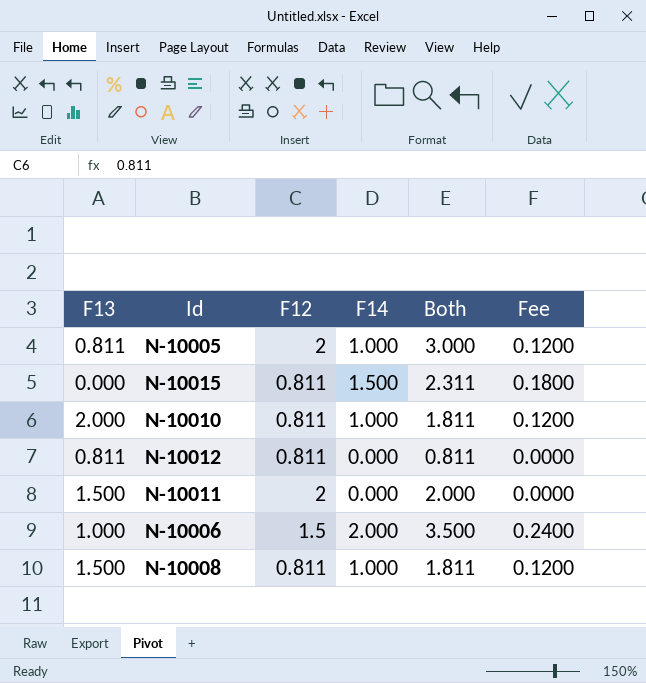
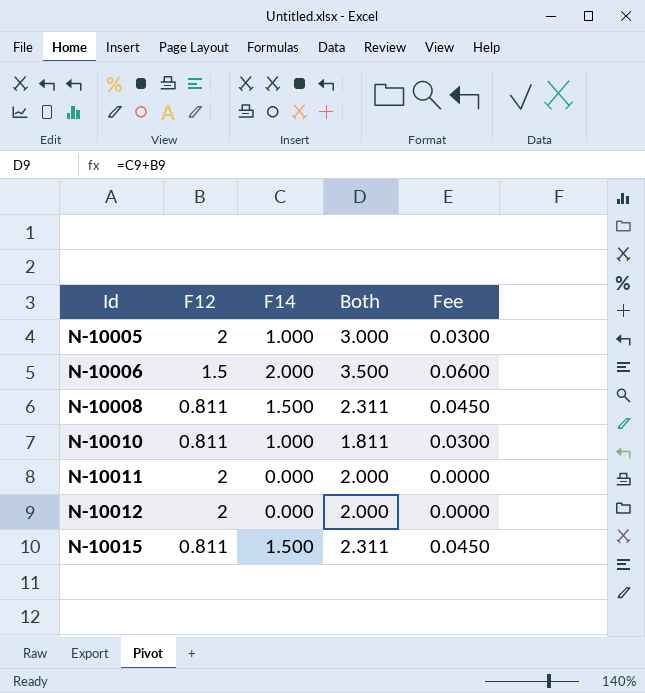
row order: none -> Id ascending
column F13 | position: 1 -> none
column Fee | formula: [F14] * 0.12 -> [F14] * 0.03
N-10008 | F14: 1.000 -> 1.500
N-10008 | Both: 1.811 -> 2.311
N-10012 | F12: 0.811 -> 2
N-10012 | Both: 0.811 -> 2.000

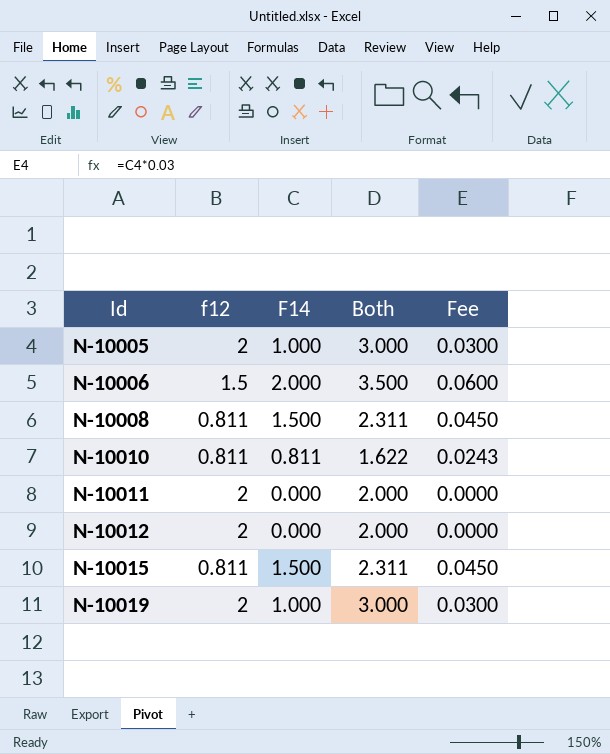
column name: F12 -> f12
N-10010 | F14: 1.000 -> 0.811
N-10010 | Both: 1.811 -> 1.622
N-10010 | Fee: 0.0300 -> 0.0243
row N-10019: none -> 2 | 1.000 | 3.000 | 0.0300

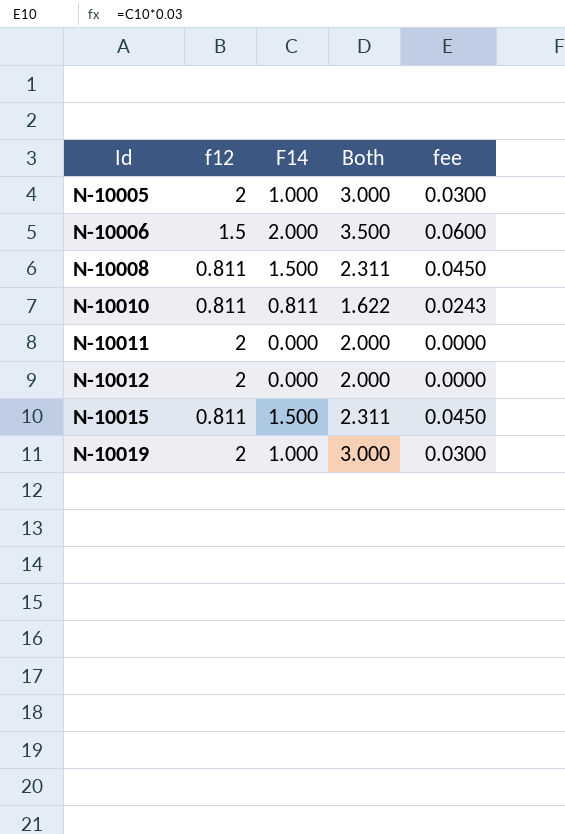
column name: Fee -> fee

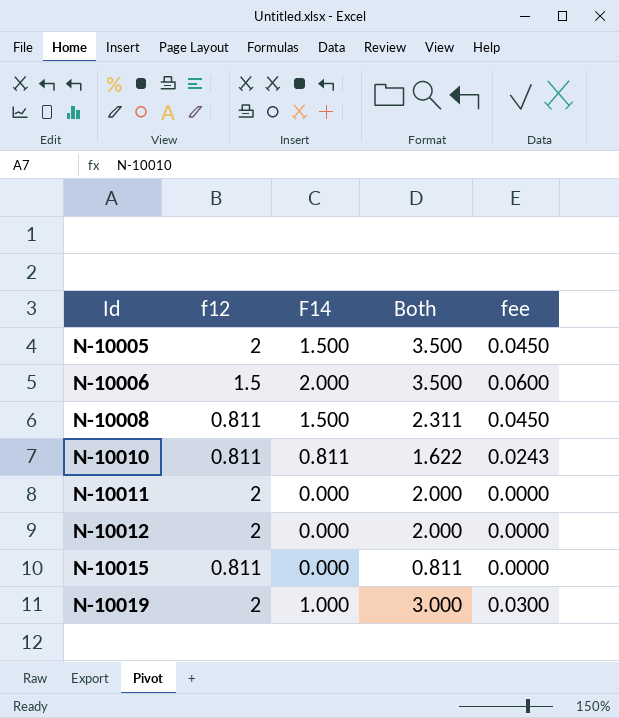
N-10005 | F14: 1.000 -> 1.500
N-10005 | Both: 3.000 -> 3.500
N-10005 | fee: 0.0300 -> 0.0450
N-10015 | F14: 1.500 -> 0.000
N-10015 | Both: 2.311 -> 0.811
N-10015 | fee: 0.0450 -> 0.0000

